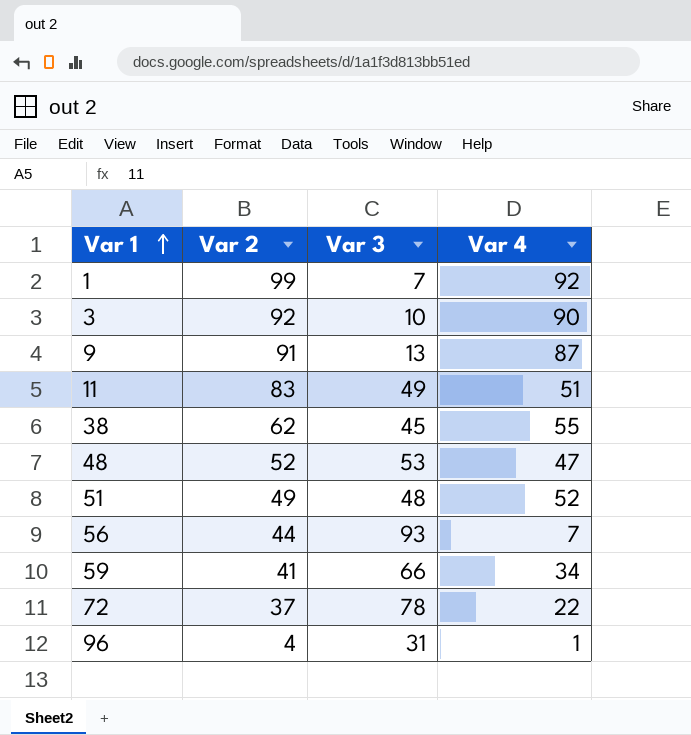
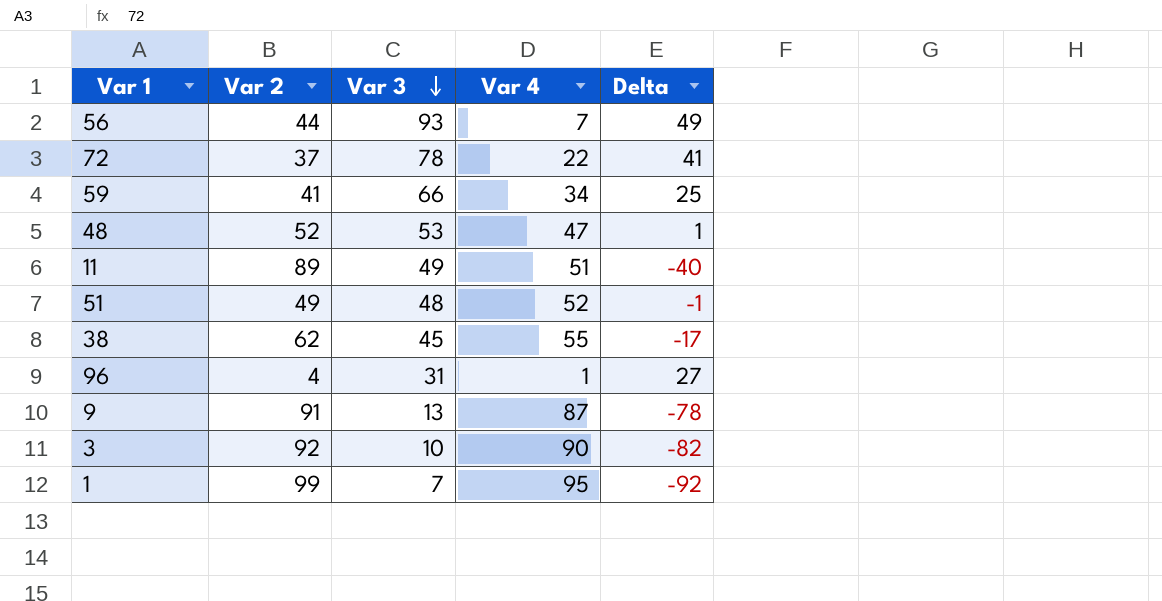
row order: Var 1 ascending -> Var 3 descending
column Delta | formula: none -> [Var 3] - [Var 2]
11 | Var 2: 83 -> 89
1 | Var 4: 92 -> 95

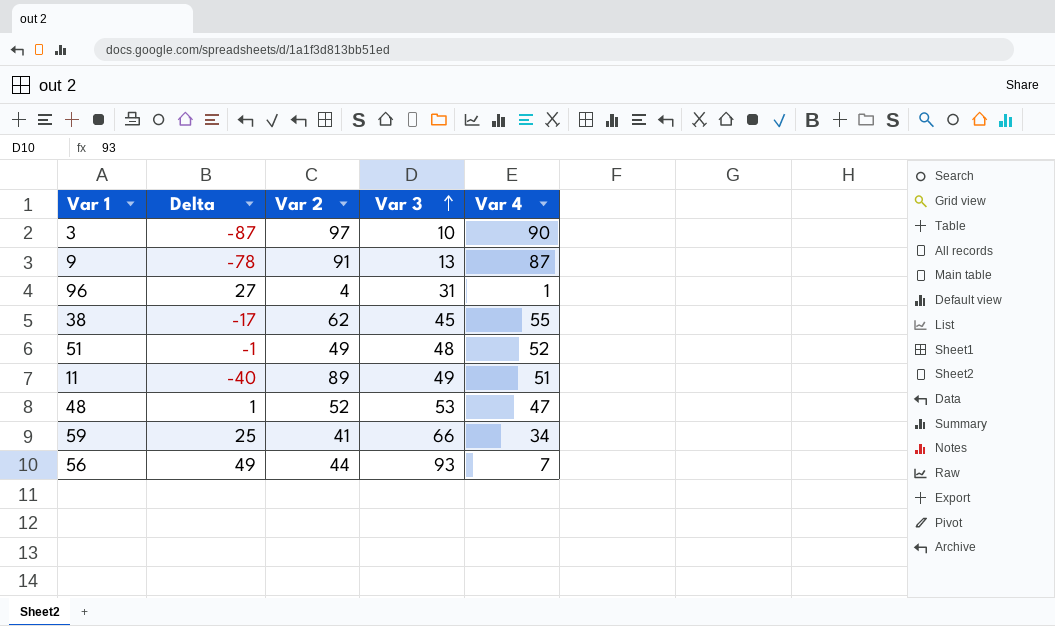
row order: Var 3 descending -> Var 3 ascending
column Delta | position: 5 -> 2
row 72: 37 | 78 | 22 | 41 -> none
row 1: 99 | 7 | 95 | -92 -> none
3 | Delta: -82 -> -87
3 | Var 2: 92 -> 97

